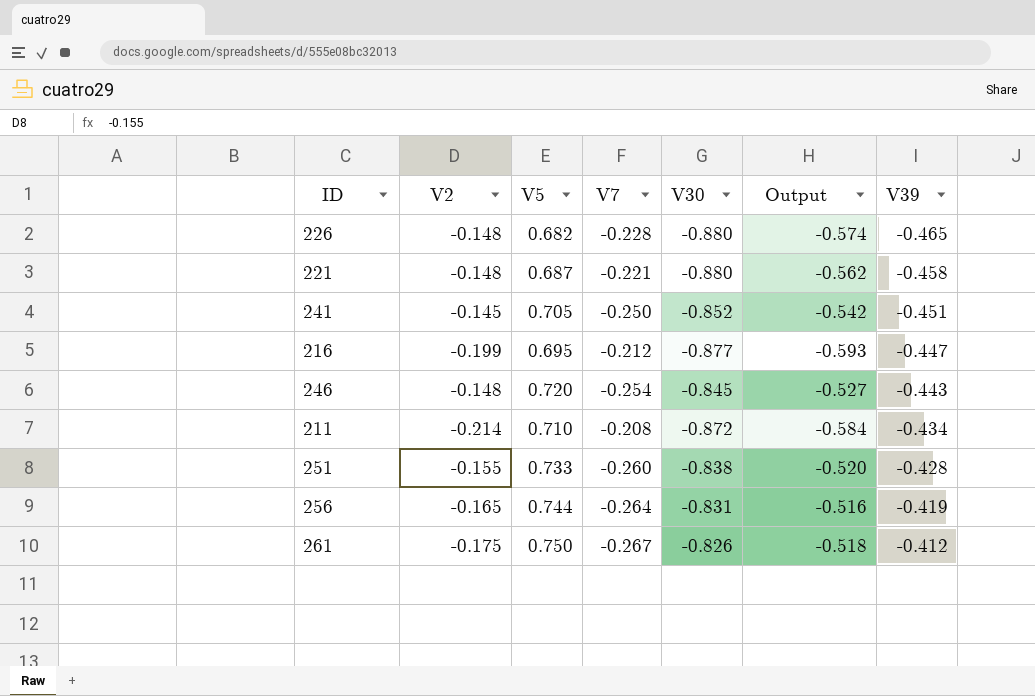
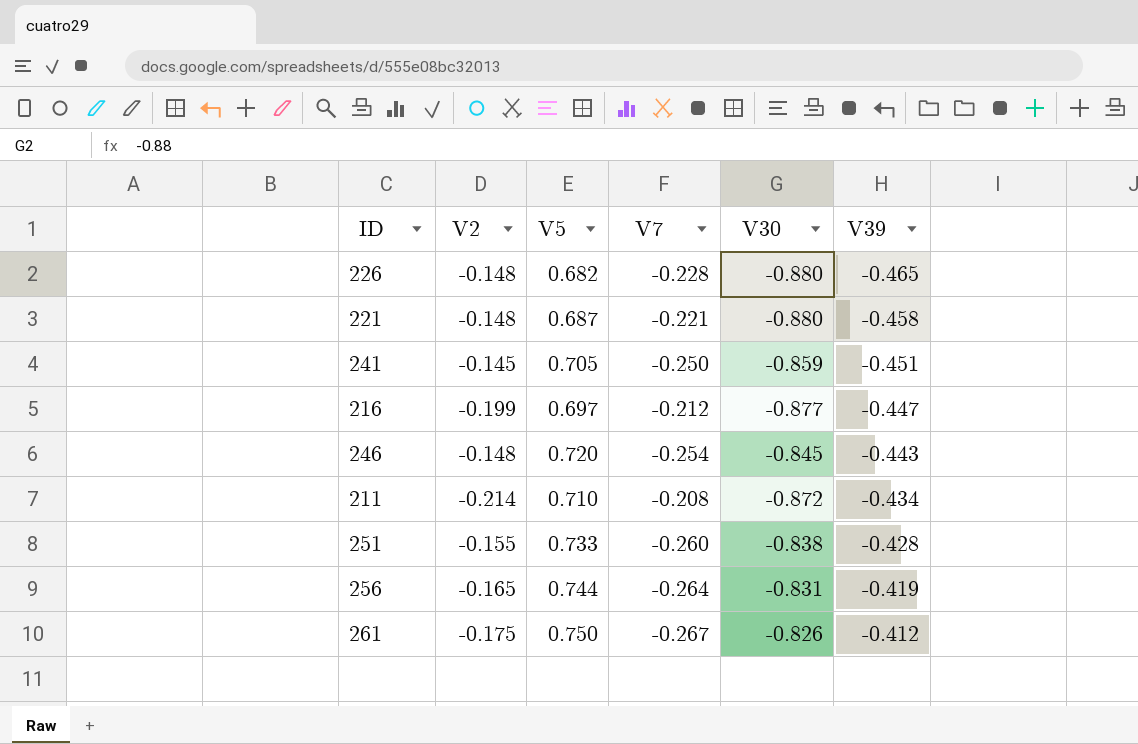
column Output | formula: [V2] + [V5] + [V7] + [V30] -> none
241 | V30: -0.852 -> -0.859
216 | V5: 0.695 -> 0.697

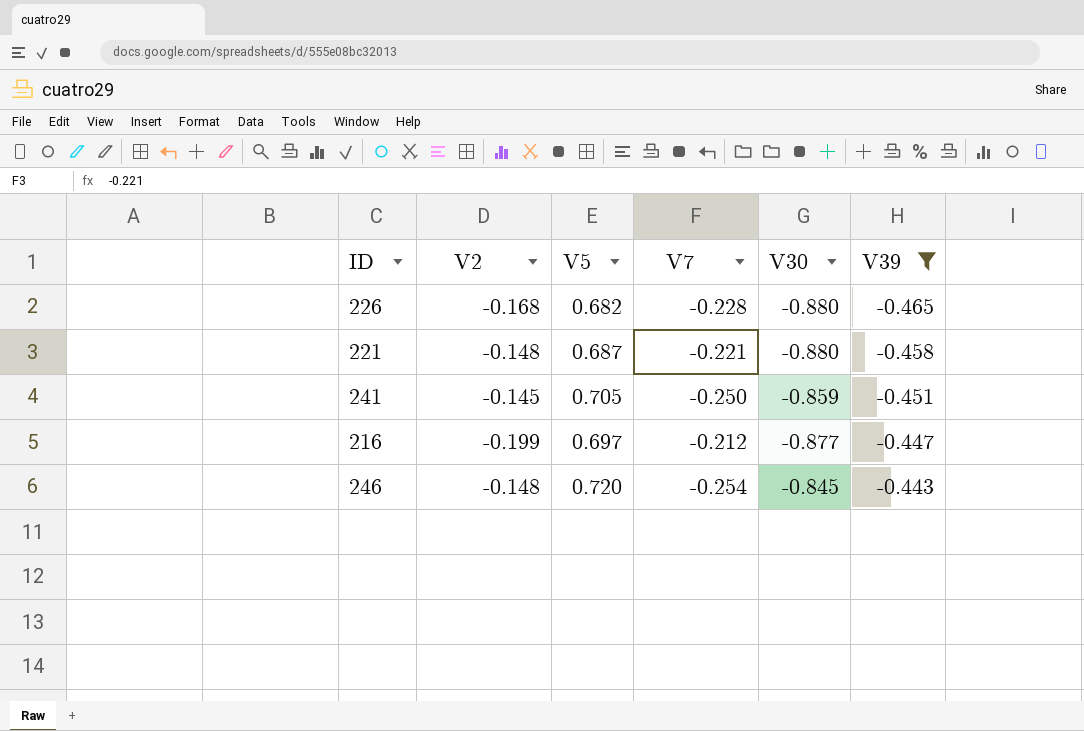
filter: none -> V39 <= -0.443
226 | V2: -0.148 -> -0.168

